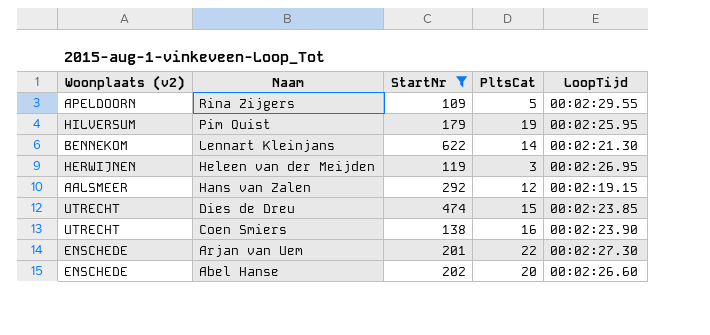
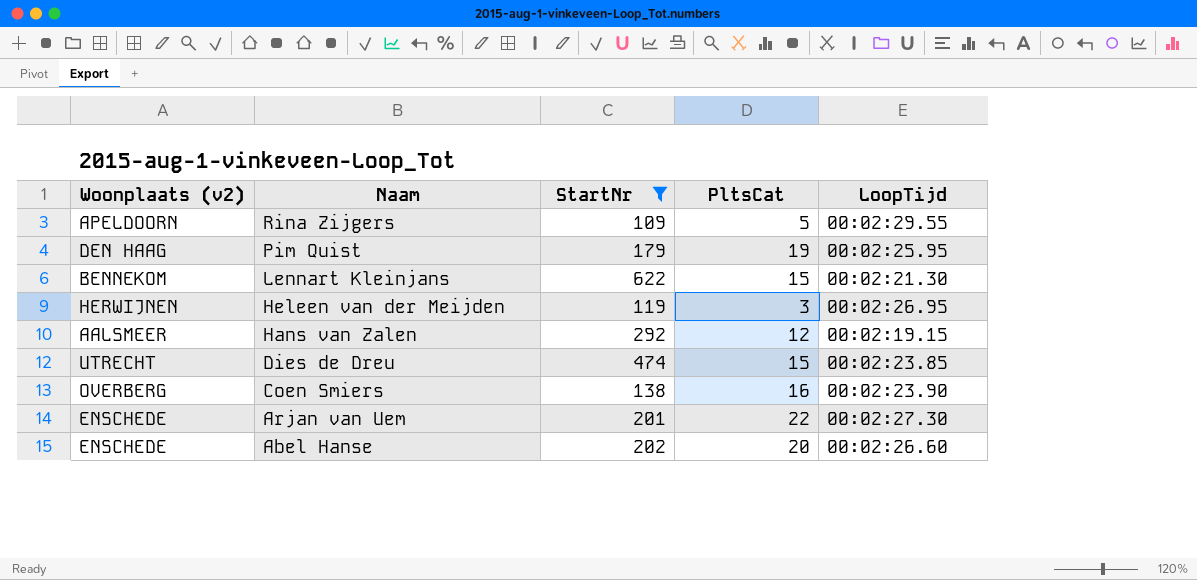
Pim Quist | Woonplaats (v2): HILVERSUM -> DEN HAAG
Lennart Kleinjans | PltsCat: 14 -> 15
Coen Smiers | Woonplaats (v2): UTRECHT -> OVERBERG

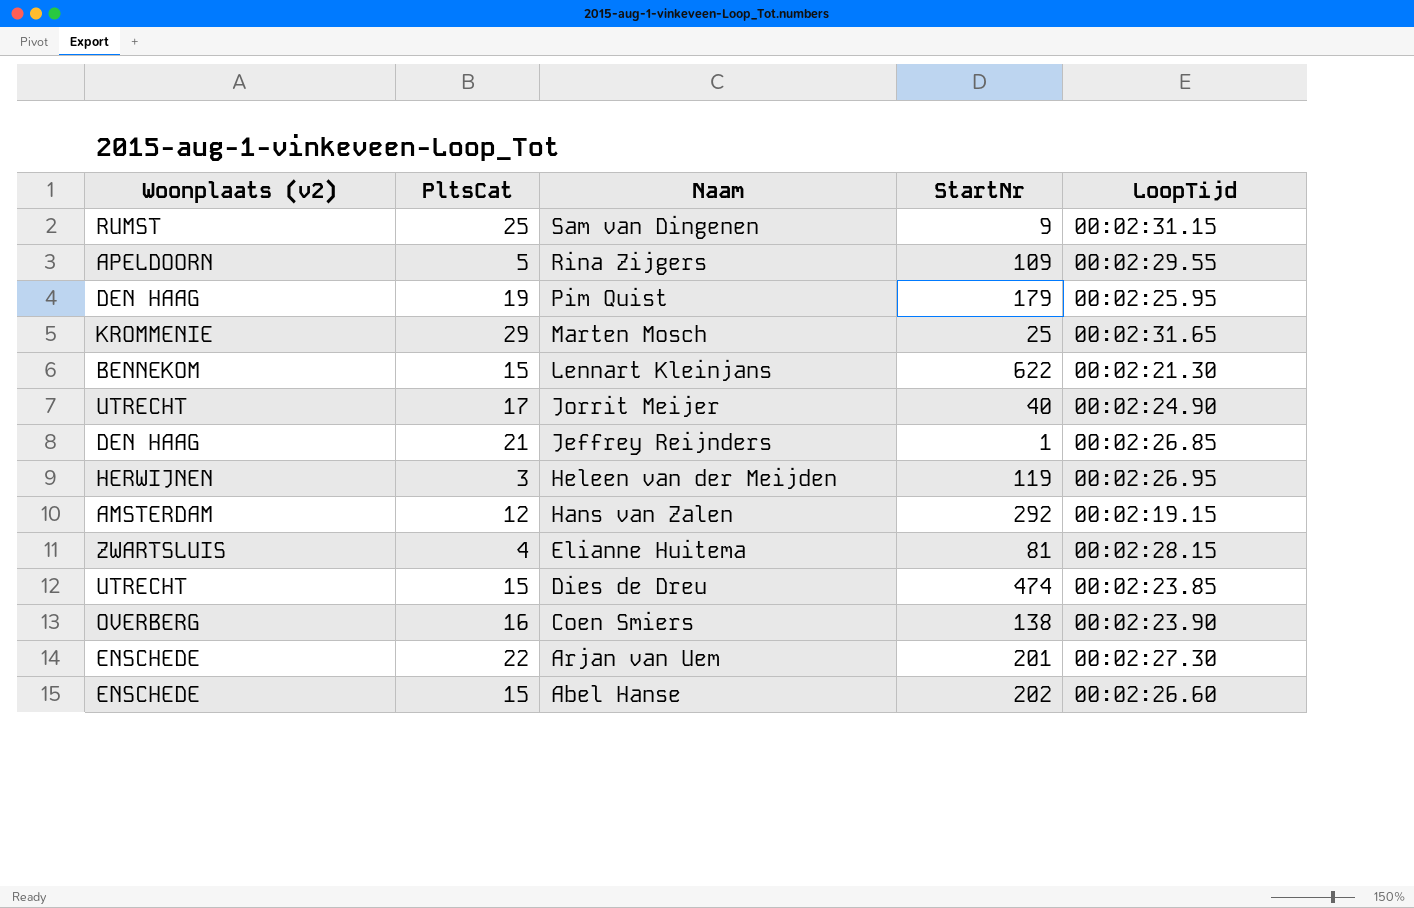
filter: StartNr >= 109 -> none
column PltsCat | position: 4 -> 2
Hans van Zalen | Woonplaats (v2): AALSMEER -> AMSTERDAM
Abel Hanse | PltsCat: 20 -> 15

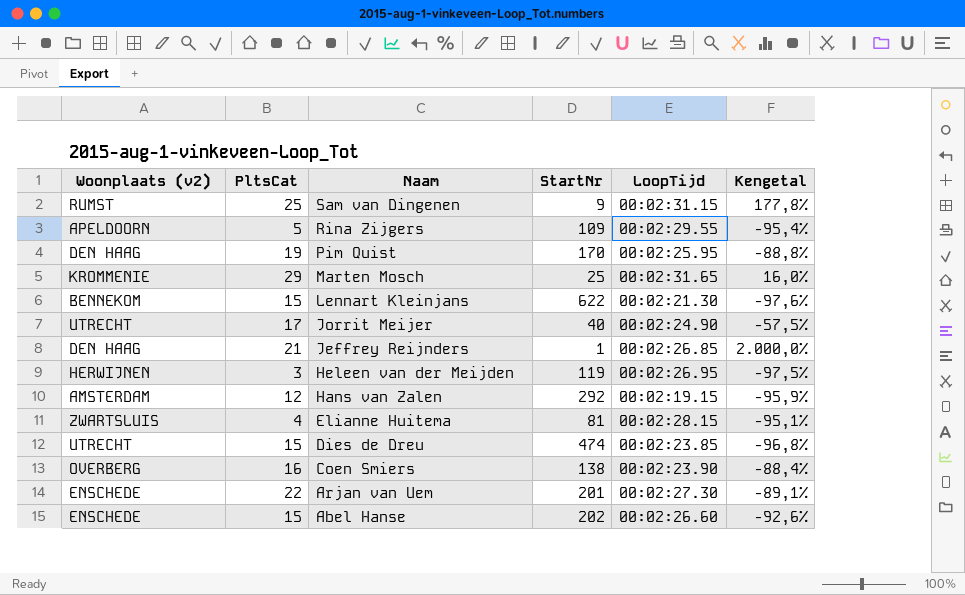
column Kengetal | formula: none -> ([PltsCat] - [StartNr]) / [StartNr]
Pim Quist | StartNr: 179 -> 170

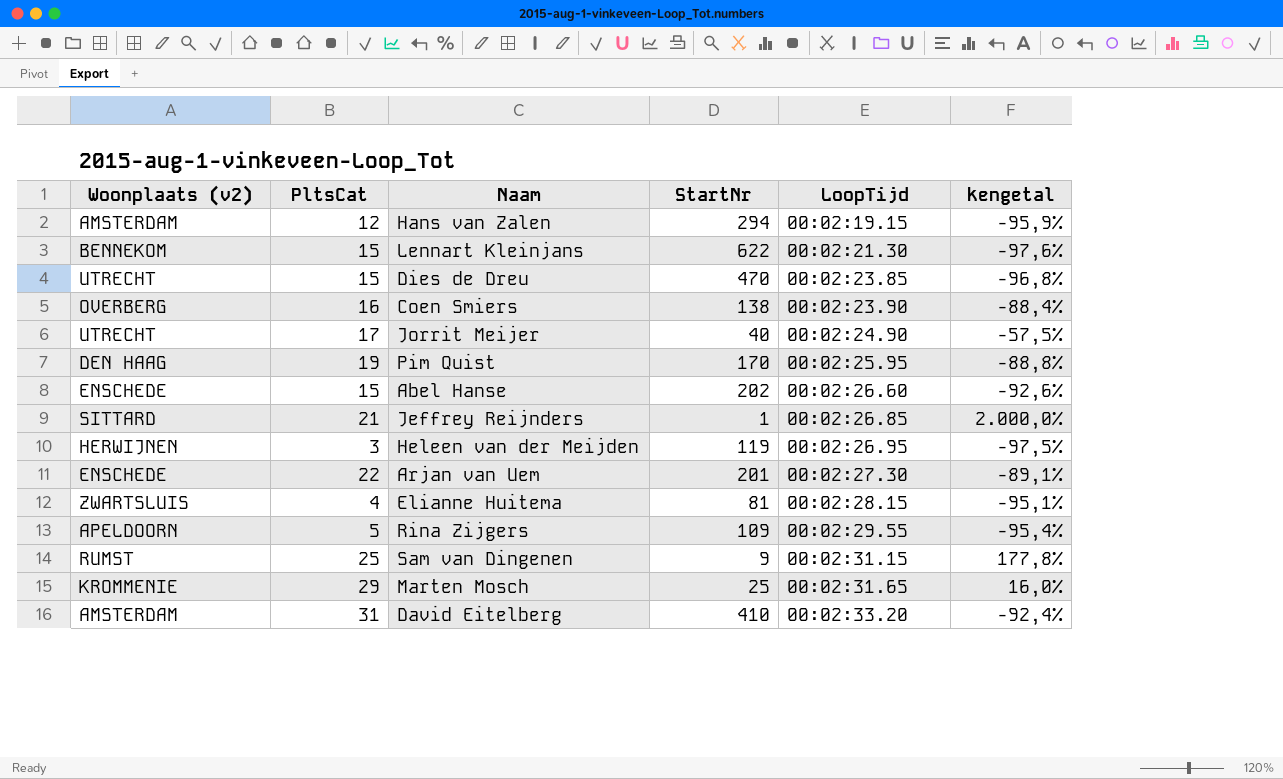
row order: Naam descending -> LoopTijd ascending
column name: Kengetal -> kengetal
Hans van Zalen | StartNr: 292 -> 294
Dies de Dreu | StartNr: 474 -> 470
Jeffrey Reijnders | Woonplaats (v2): DEN HAAG -> SITTARD
row David Eitelberg: none -> AMSTERDAM | 31 | 410 | 00:02:33.20 | -92,4%

